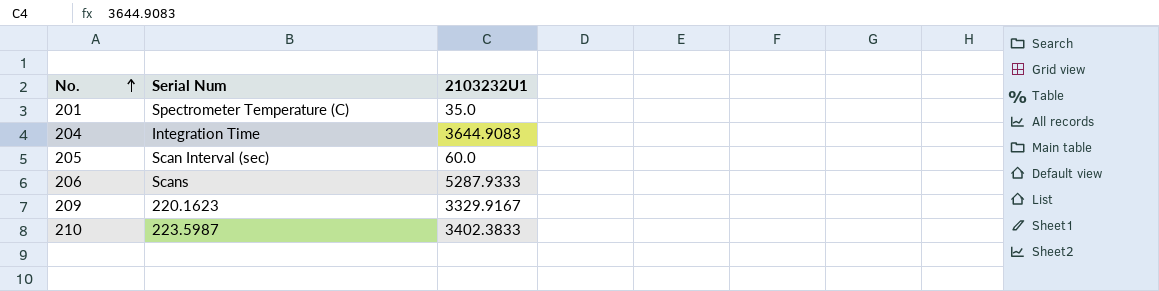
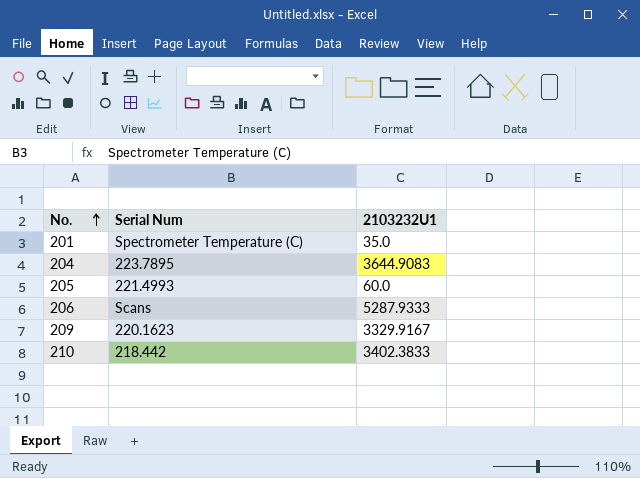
204 | Serial Num: Integration Time -> 223.7895
205 | Serial Num: Scan Interval (sec) -> 221.4993
210 | Serial Num: 223.5987 -> 218.442

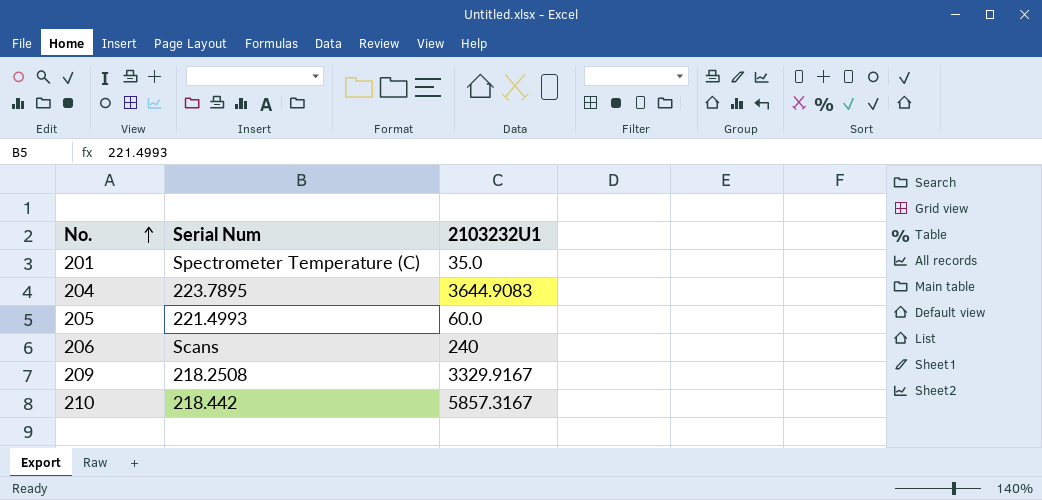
206 | 2103232U1: 5287.9333 -> 240
209 | Serial Num: 220.1623 -> 218.2508
210 | 2103232U1: 3402.3833 -> 5857.3167

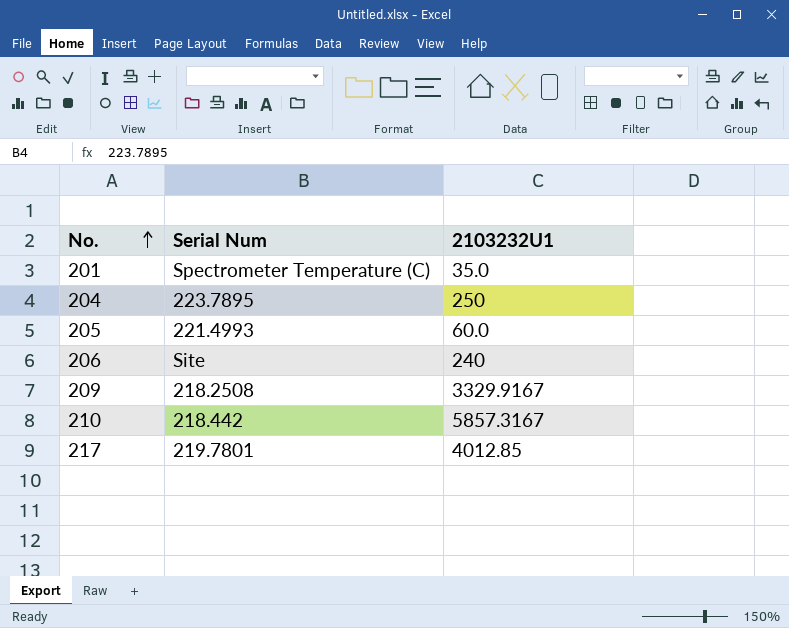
204 | 2103232U1: 3644.9083 -> 250
206 | Serial Num: Scans -> Site
row 217: none -> 219.7801 | 4012.85

